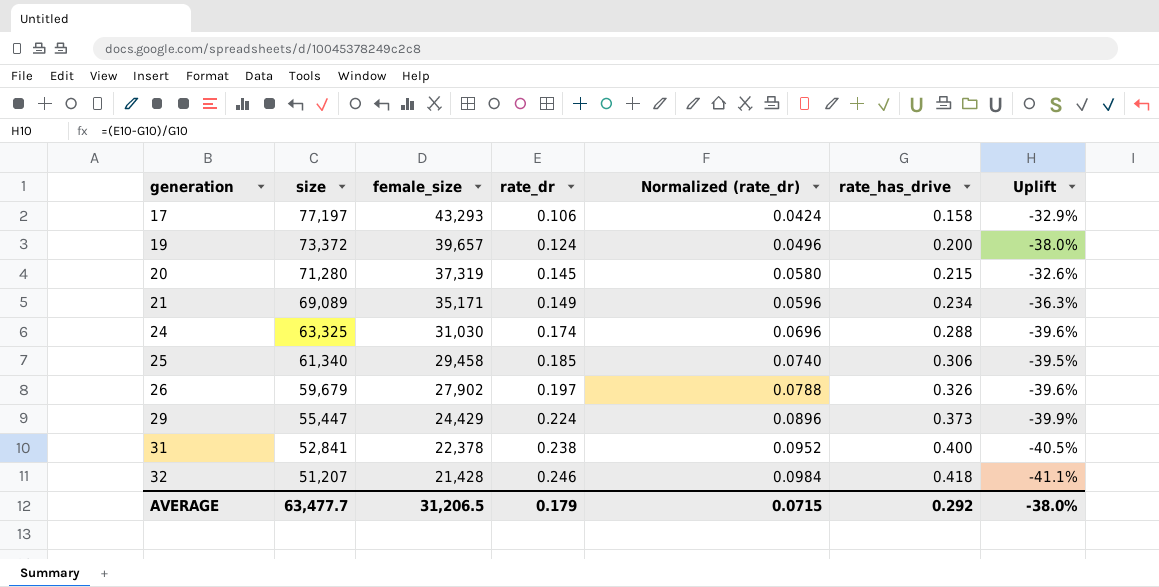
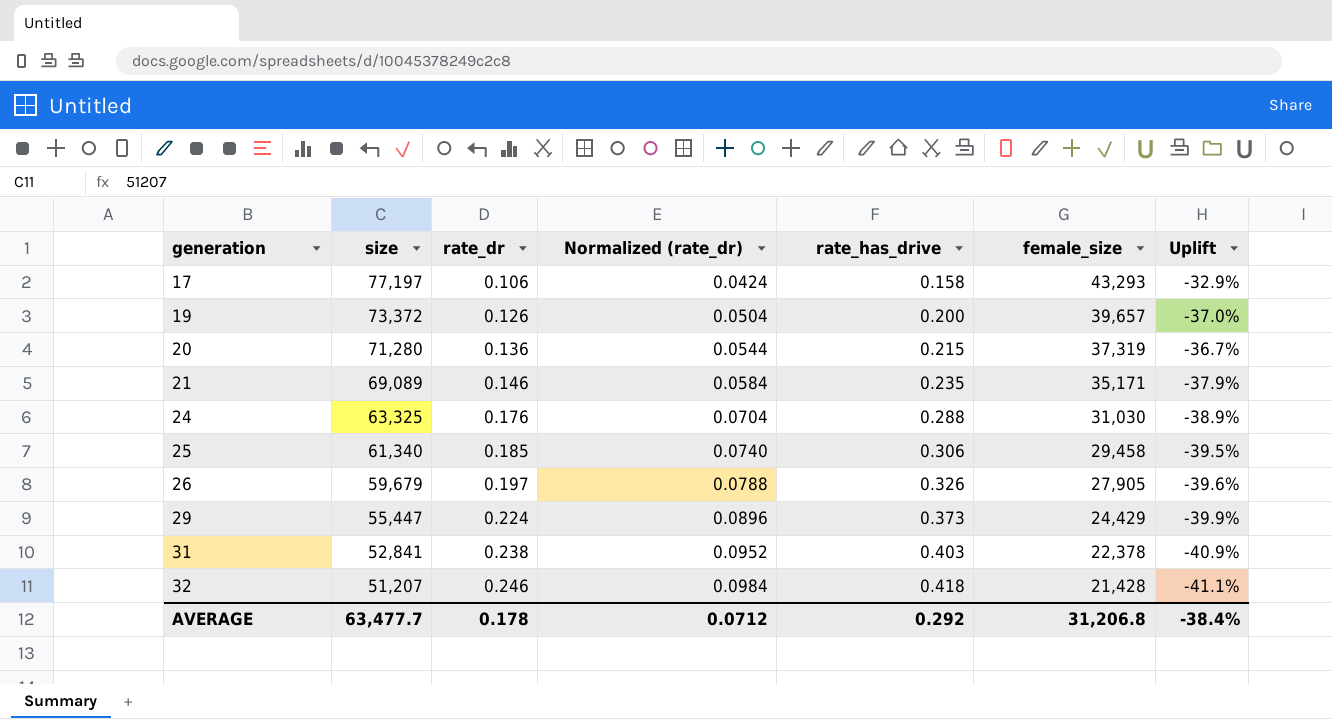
column female_size | position: 3 -> 6
19 | rate_dr: 0.124 -> 0.126
19 | Normalized (rate_dr): 0.0496 -> 0.0504
19 | Uplift: -38.0% -> -37.0%
20 | rate_dr: 0.145 -> 0.136
20 | Normalized (rate_dr): 0.0580 -> 0.0544
20 | Uplift: -32.6% -> -36.7%
21 | rate_dr: 0.149 -> 0.146
21 | Normalized (rate_dr): 0.0596 -> 0.0584
21 | rate_has_drive: 0.234 -> 0.235
21 | Uplift: -36.3% -> -37.9%
24 | rate_dr: 0.174 -> 0.176
24 | Normalized (rate_dr): 0.0696 -> 0.0704
24 | Uplift: -39.6% -> -38.9%
26 | female_size: 27,902 -> 27,905
31 | rate_has_drive: 0.400 -> 0.403
31 | Uplift: -40.5% -> -40.9%
AVERAGE | rate_dr: 0.179 -> 0.178
AVERAGE | Normalized (rate_dr): 0.0715 -> 0.0712
AVERAGE | female_size: 31,206.5 -> 31,206.8
AVERAGE | Uplift: -38.0% -> -38.4%

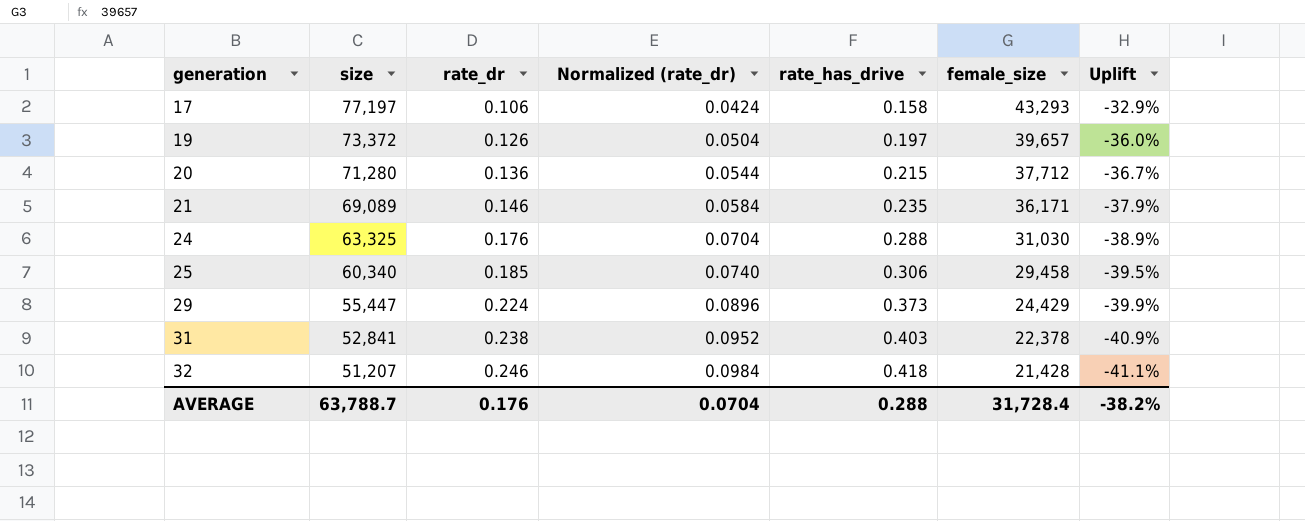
row 26: 59,679 | 0.197 | 0.0788 | 0.326 | 27,905 | -39.6% -> none
19 | rate_has_drive: 0.200 -> 0.197
19 | Uplift: -37.0% -> -36.0%
20 | female_size: 37,319 -> 37,712
21 | female_size: 35,171 -> 36,171
25 | size: 61,340 -> 60,340
AVERAGE | size: 63,477.7 -> 63,788.7
AVERAGE | rate_dr: 0.178 -> 0.176
AVERAGE | Normalized (rate_dr): 0.0712 -> 0.0704
AVERAGE | rate_has_drive: 0.292 -> 0.288
AVERAGE | female_size: 31,206.8 -> 31,728.4
AVERAGE | Uplift: -38.4% -> -38.2%

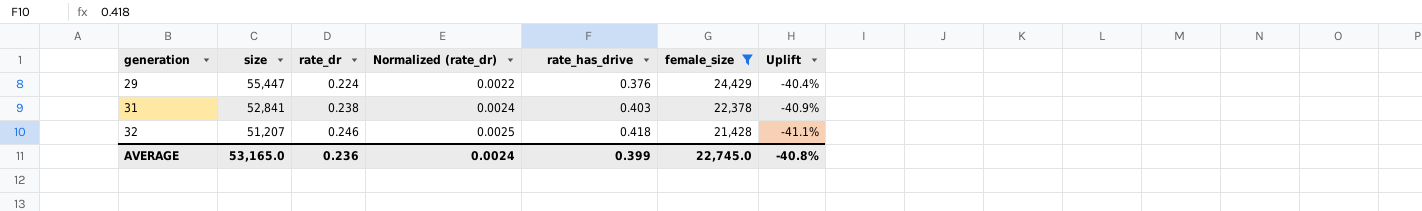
filter: none -> female_size <= 24,429
column Normalized (rate_dr) | formula: [rate_dr] * 0.4 -> [rate_dr] * 0.01
29 | rate_has_drive: 0.373 -> 0.376
29 | Uplift: -39.9% -> -40.4%
AVERAGE | size: 63,788.7 -> 53,165.0
AVERAGE | rate_dr: 0.176 -> 0.236
AVERAGE | Normalized (rate_dr): 0.0704 -> 0.0024
AVERAGE | rate_has_drive: 0.288 -> 0.399
AVERAGE | female_size: 31,728.4 -> 22,745.0
AVERAGE | Uplift: -38.2% -> -40.8%

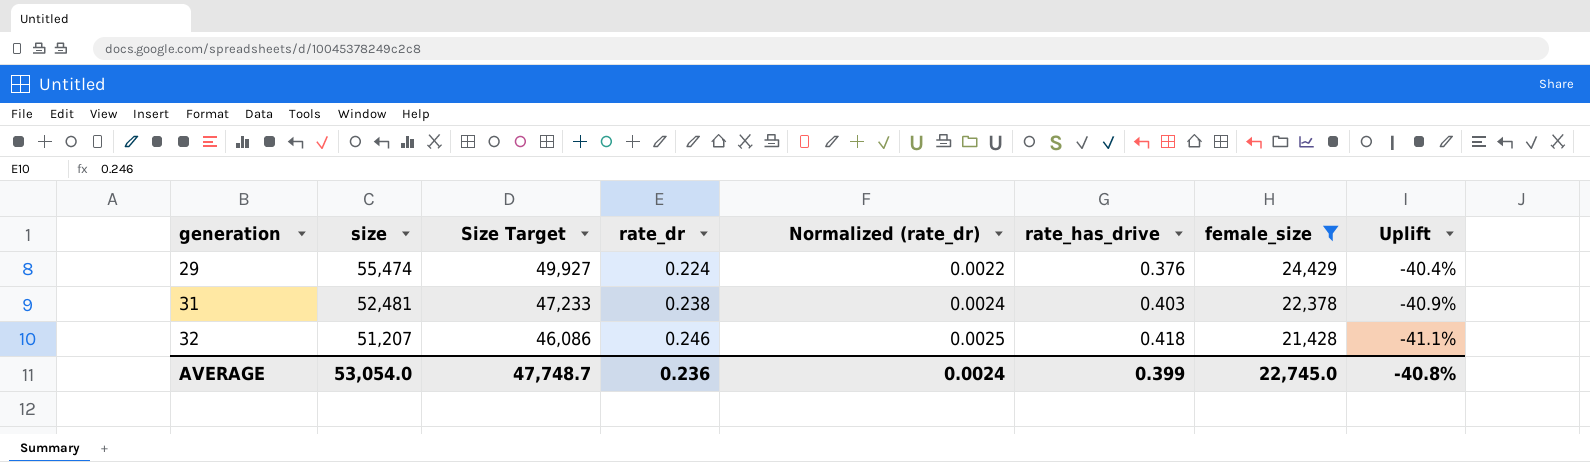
column Size Target | formula: none -> [size] * 0.9
29 | size: 55,447 -> 55,474
31 | size: 52,841 -> 52,481
AVERAGE | size: 53,165.0 -> 53,054.0

